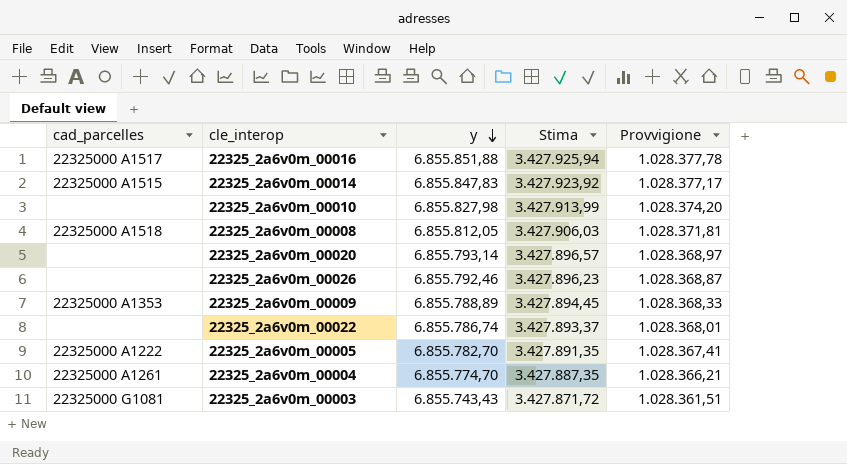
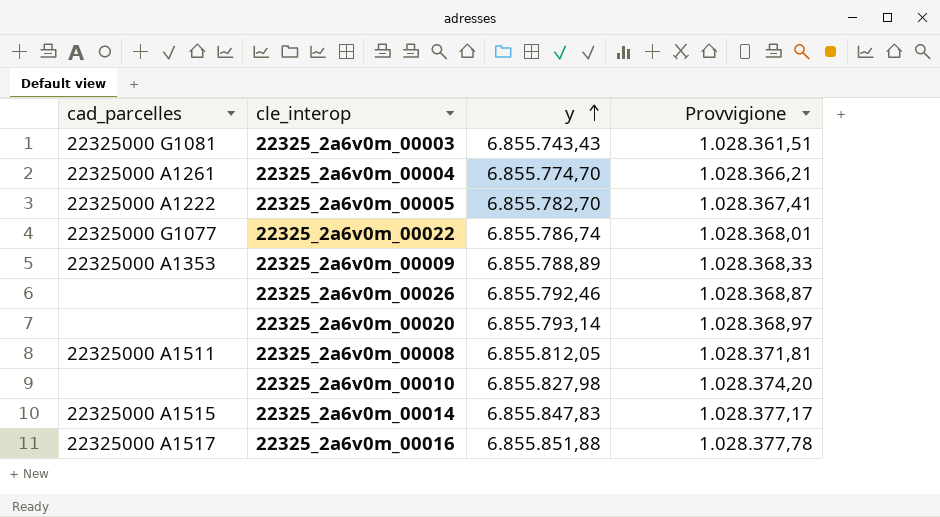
row order: y descending -> y ascending
column Stima | formula: [y] * 0,5 -> none
22325_2a6v0m_00022 | cad_parcelles: none -> 22325000 G1077
22325_2a6v0m_00008 | cad_parcelles: 22325000 A1518 -> 22325000 A1511

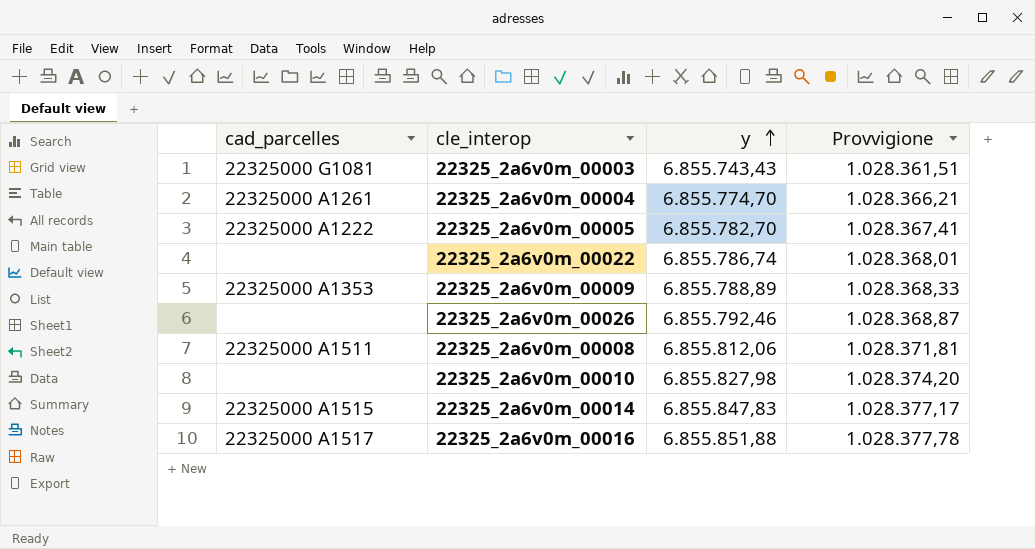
row 22325_2a6v0m_00020: none | 6.855.793,14 | 1.028.368,97 -> none
22325_2a6v0m_00022 | cad_parcelles: 22325000 G1077 -> none
22325_2a6v0m_00008 | y: 6.855.812,05 -> 6.855.812,06

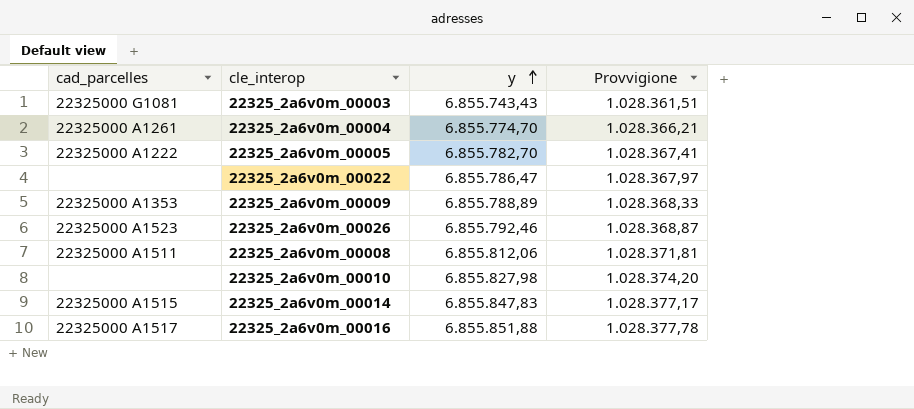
22325_2a6v0m_00022 | y: 6.855.786,74 -> 6.855.786,47
22325_2a6v0m_00022 | Provvigione: 1.028.368,01 -> 1.028.367,97
22325_2a6v0m_00026 | cad_parcelles: none -> 22325000 A1523

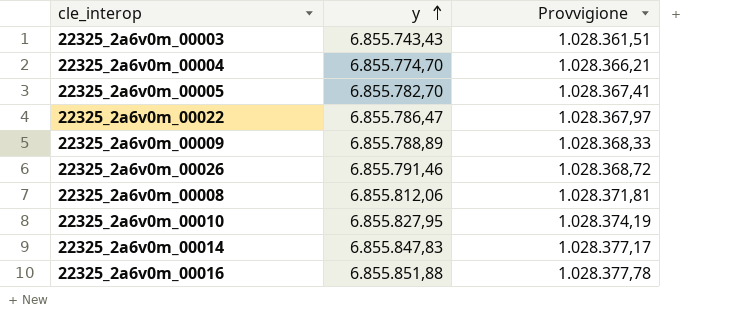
column cad_parcelles | position: 1 -> none
22325_2a6v0m_00026 | y: 6.855.792,46 -> 6.855.791,46
22325_2a6v0m_00026 | Provvigione: 1.028.368,87 -> 1.028.368,72
22325_2a6v0m_00010 | y: 6.855.827,98 -> 6.855.827,95
22325_2a6v0m_00010 | Provvigione: 1.028.374,20 -> 1.028.374,19

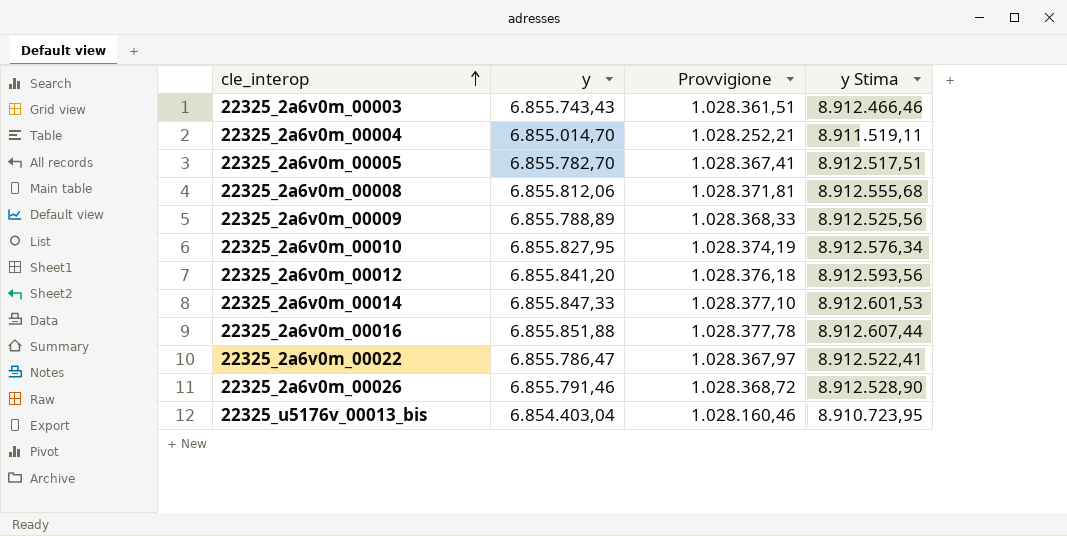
row order: y ascending -> cle_interop ascending
column y Stima | formula: none -> [y] * 1,3
22325_2a6v0m_00004 | y: 6.855.774,70 -> 6.855.014,70
22325_2a6v0m_00004 | Provvigione: 1.028.366,21 -> 1.028.252,21
row 22325_2a6v0m_00012: none -> 6.855.841,20 | 1.028.376,18 | 8.912.593,56
22325_2a6v0m_00014 | y: 6.855.847,83 -> 6.855.847,33
22325_2a6v0m_00014 | Provvigione: 1.028.377,17 -> 1.028.377,10
row 22325_u5176v_00013_bis: none -> 6.854.403,04 | 1.028.160,46 | 8.910.723,95

